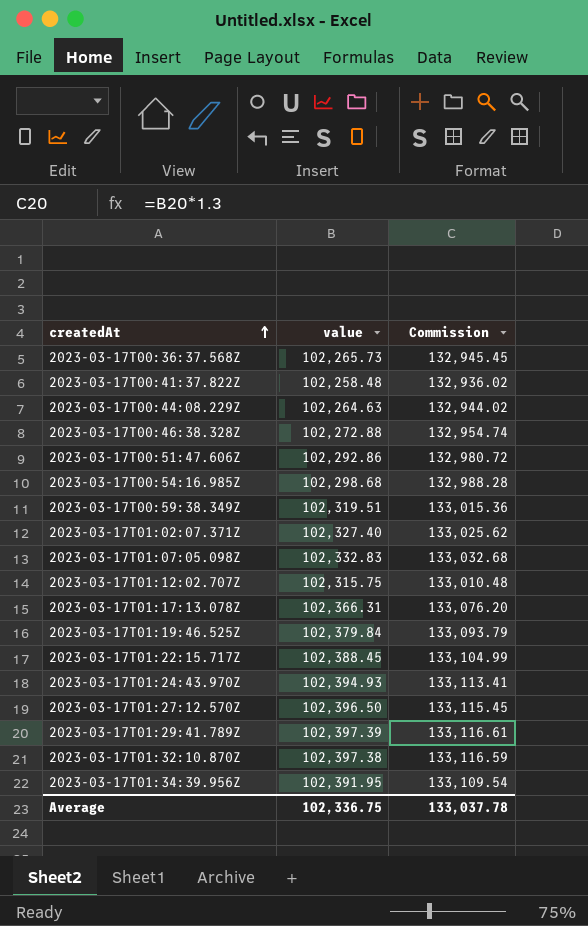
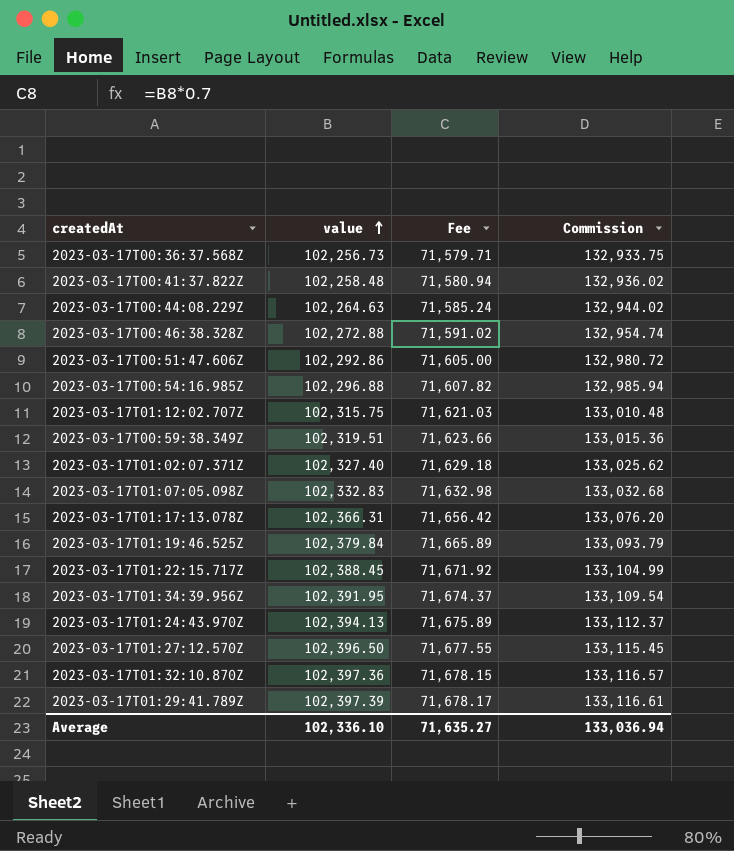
row order: createdAt ascending -> value ascending
column Fee | formula: none -> [value] * 0.7
2023-03-17T00:36:37.568Z | value: 102,265.73 -> 102,256.73
2023-03-17T00:36:37.568Z | Commission: 132,945.45 -> 132,933.75
2023-03-17T00:54:16.985Z | value: 102,298.68 -> 102,296.88
2023-03-17T00:54:16.985Z | Commission: 132,988.28 -> 132,985.94
2023-03-17T01:24:43.970Z | value: 102,394.93 -> 102,394.13
2023-03-17T01:24:43.970Z | Commission: 133,113.41 -> 133,112.37
2023-03-17T01:32:10.870Z | value: 102,397.38 -> 102,397.36
2023-03-17T01:32:10.870Z | Commission: 133,116.59 -> 133,116.57
Average | value: 102,336.75 -> 102,336.10
Average | Commission: 133,037.78 -> 133,036.94

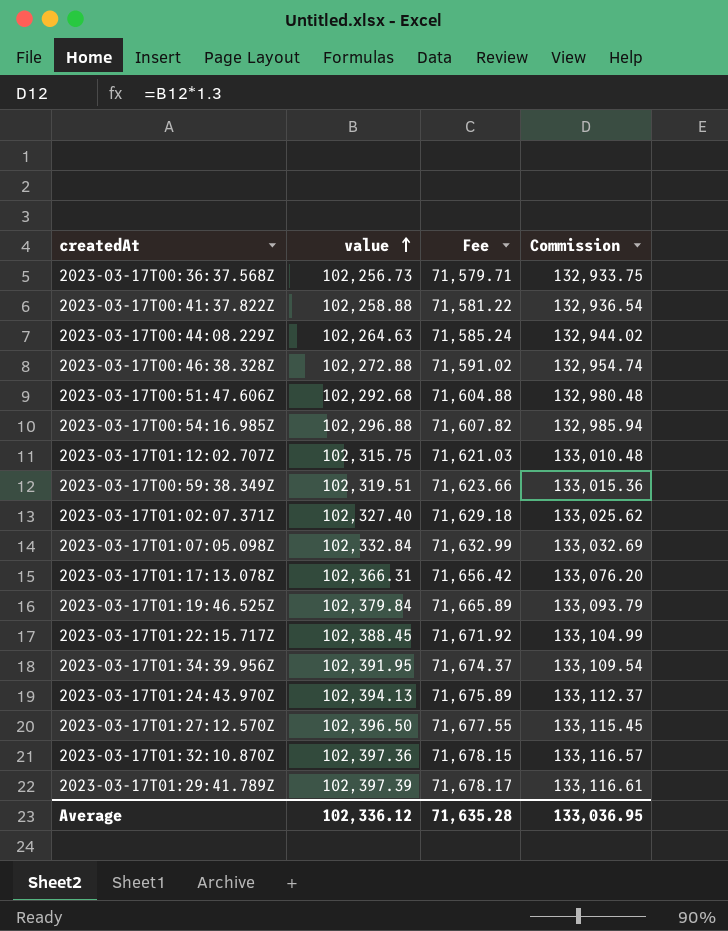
2023-03-17T00:41:37.822Z | value: 102,258.48 -> 102,258.88
2023-03-17T00:41:37.822Z | Fee: 71,580.94 -> 71,581.22
2023-03-17T00:41:37.822Z | Commission: 132,936.02 -> 132,936.54
2023-03-17T00:51:47.606Z | value: 102,292.86 -> 102,292.68
2023-03-17T00:51:47.606Z | Fee: 71,605.00 -> 71,604.88
2023-03-17T00:51:47.606Z | Commission: 132,980.72 -> 132,980.48
2023-03-17T01:07:05.098Z | value: 102,332.83 -> 102,332.84
2023-03-17T01:07:05.098Z | Fee: 71,632.98 -> 71,632.99
2023-03-17T01:07:05.098Z | Commission: 133,032.68 -> 133,032.69
Average | value: 102,336.10 -> 102,336.12
Average | Fee: 71,635.27 -> 71,635.28
Average | Commission: 133,036.94 -> 133,036.95

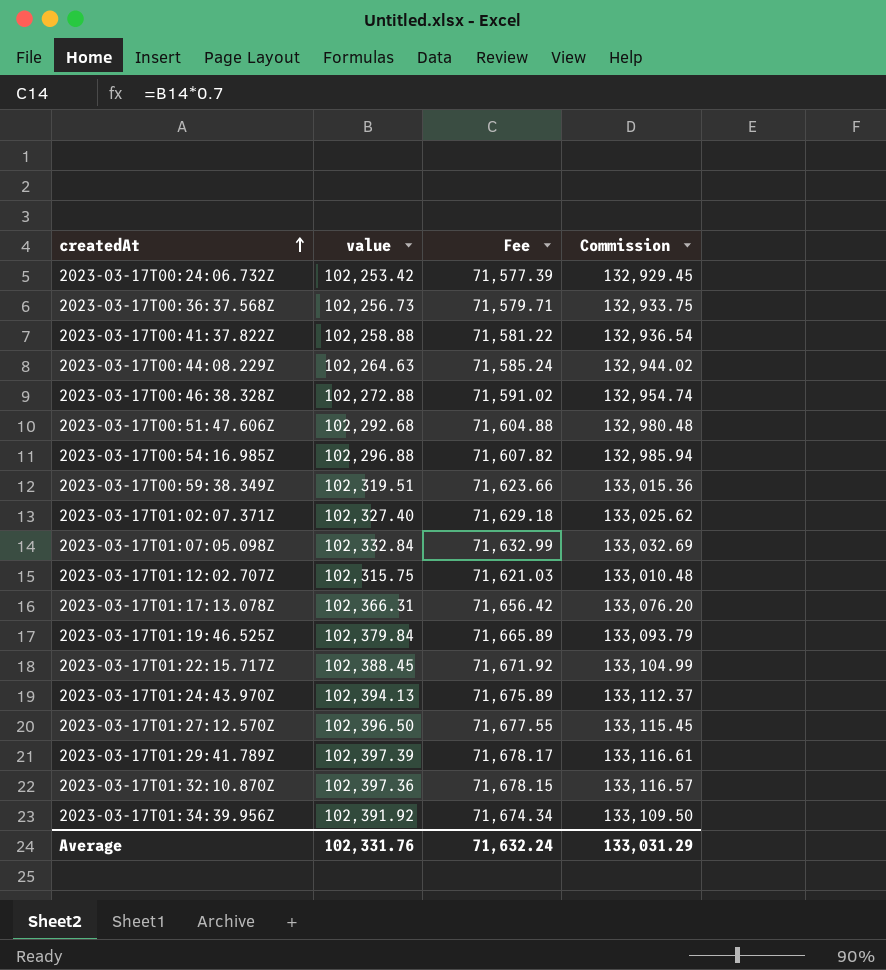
row order: value ascending -> createdAt ascending
row 2023-03-17T00:24:06.732Z: none -> 102,253.42 | 71,577.39 | 132,929.45
2023-03-17T01:34:39.956Z | value: 102,391.95 -> 102,391.92
2023-03-17T01:34:39.956Z | Fee: 71,674.37 -> 71,674.34
2023-03-17T01:34:39.956Z | Commission: 133,109.54 -> 133,109.50
Average | value: 102,336.12 -> 102,331.76
Average | Fee: 71,635.28 -> 71,632.24
Average | Commission: 133,036.95 -> 133,031.29

